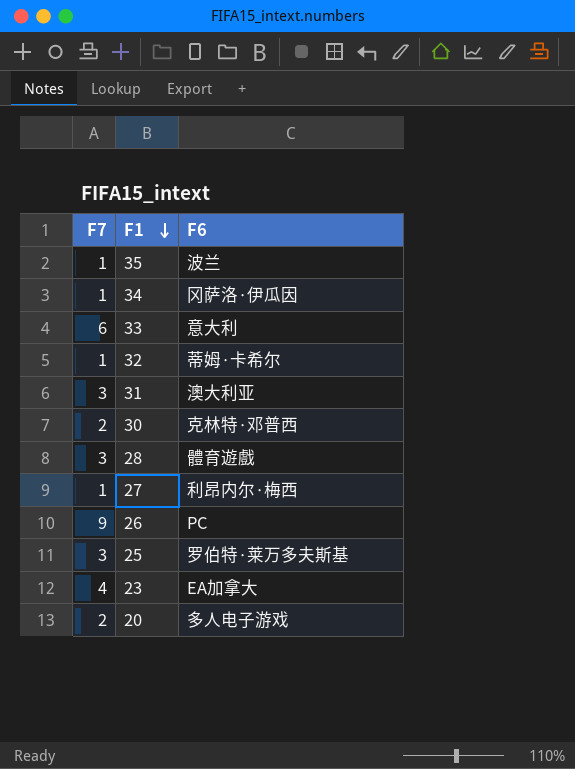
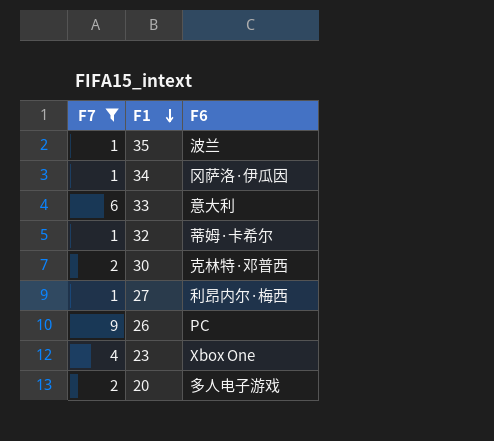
filter: none -> F7 != 3
23 | F6: EA加拿大 -> Xbox One

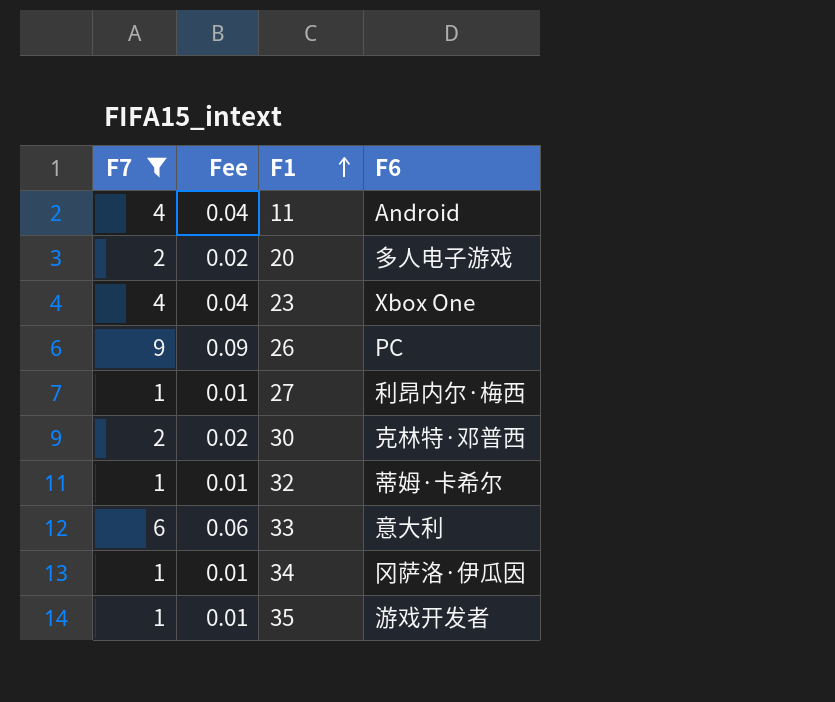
row order: F1 descending -> F1 ascending
column Fee | formula: none -> [F7] * 0.01
row 11: none -> 4 | 0.04 | Android
35 | F6: 波兰 -> 游戏开发者

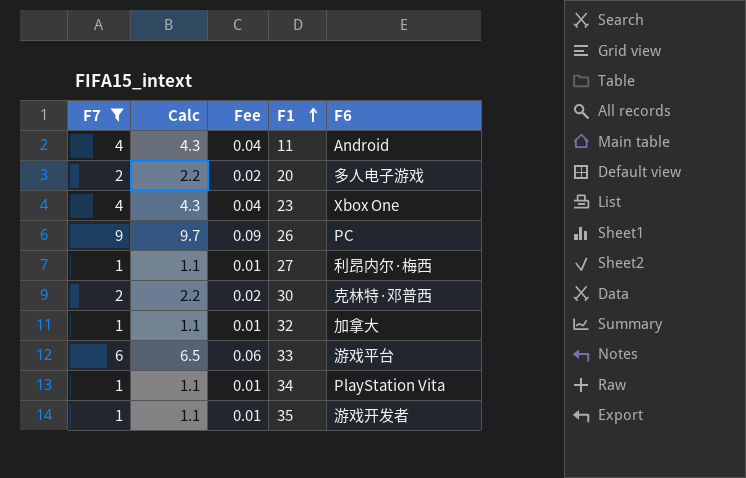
column Calc | formula: none -> [F7] * 1.08
32 | F6: 蒂姆·卡希尔 -> 加拿大
33 | F6: 意大利 -> 游戏平台
34 | F6: 冈萨洛·伊瓜因 -> PlayStation Vita

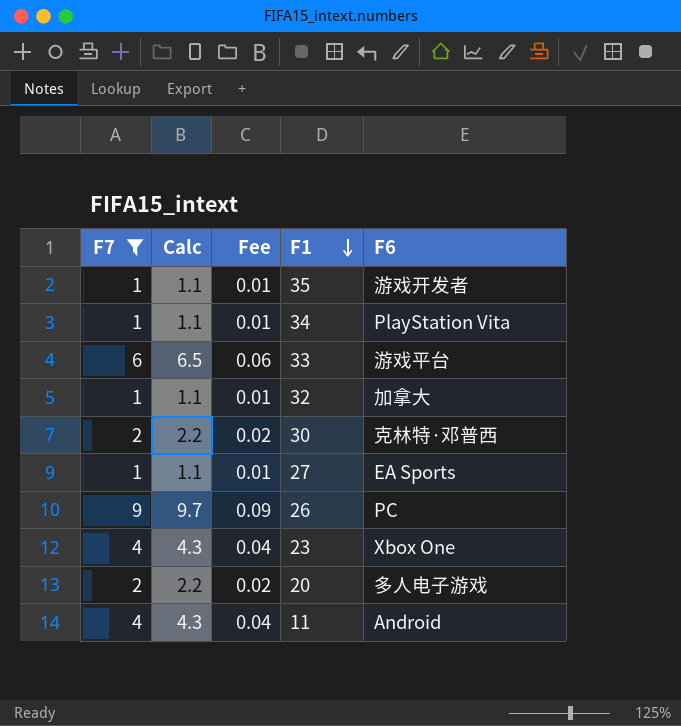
row order: F1 ascending -> F1 descending
27 | F6: 利昂内尔·梅西 -> EA Sports

